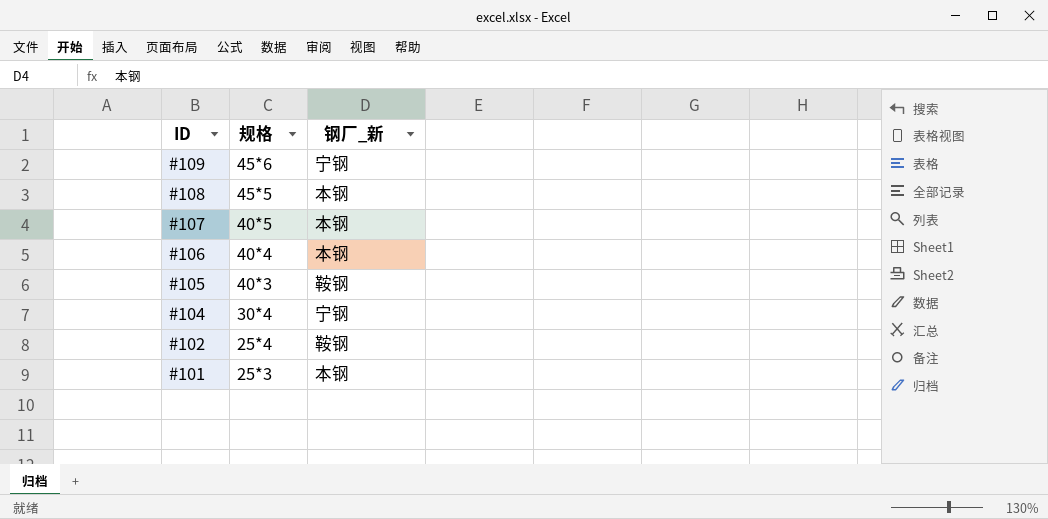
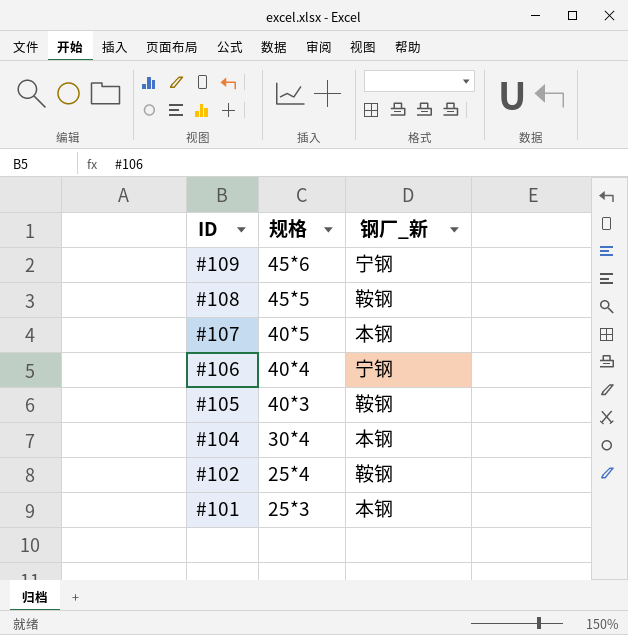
#108 | 钢厂_新: 本钢 -> 鞍钢
#106 | 钢厂_新: 本钢 -> 宁钢
#104 | 钢厂_新: 宁钢 -> 本钢

